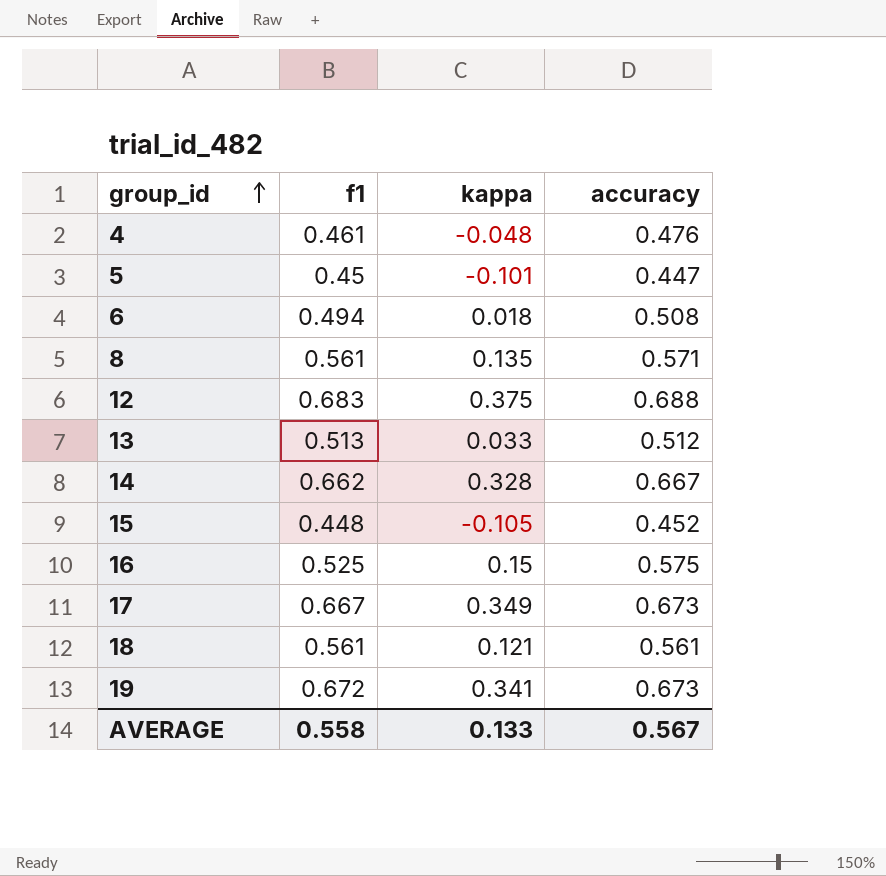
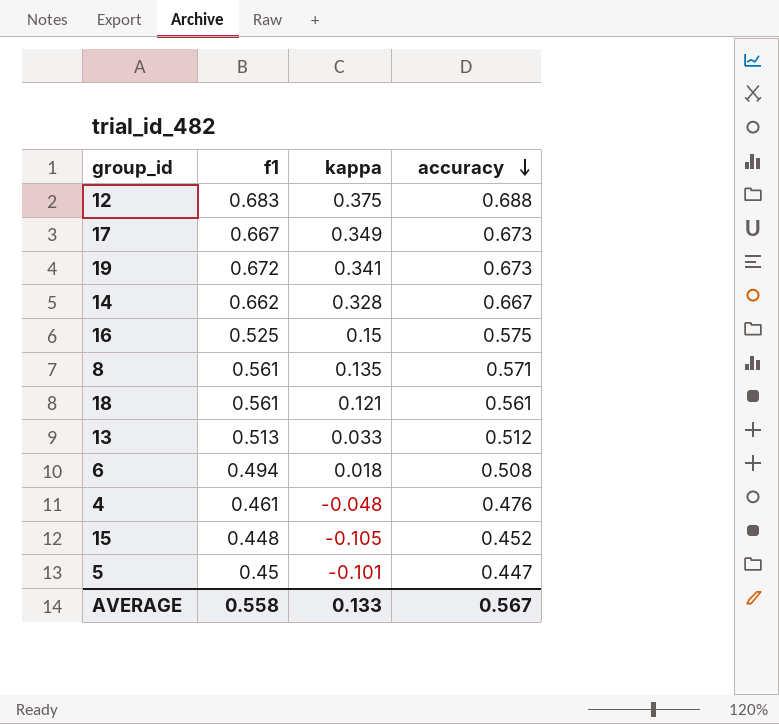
row order: group_id ascending -> accuracy descending

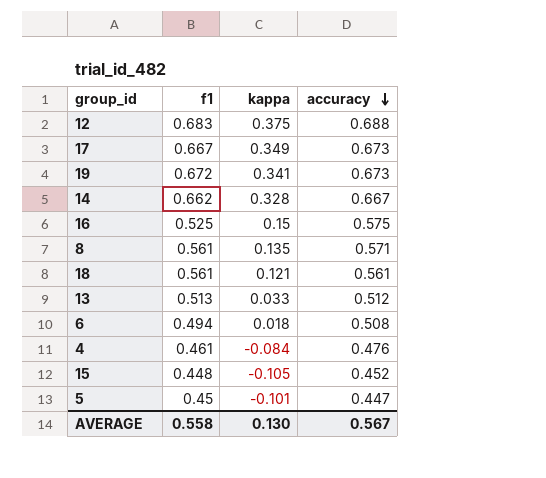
4 | kappa: -0.048 -> -0.084
AVERAGE | kappa: 0.133 -> 0.130

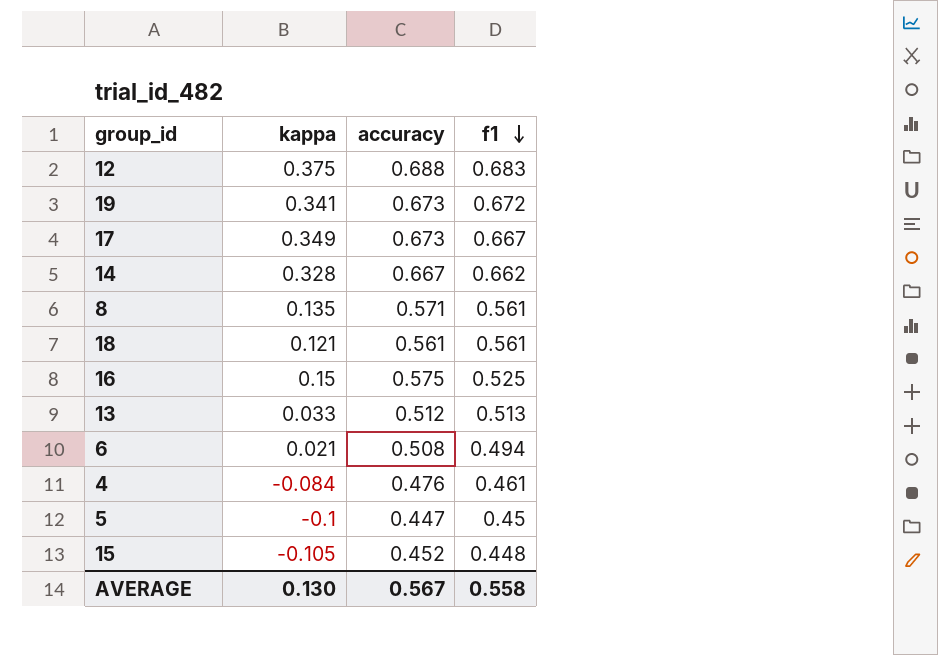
row order: accuracy descending -> f1 descending
column f1 | position: 2 -> 4
6 | kappa: 0.018 -> 0.021
5 | kappa: -0.101 -> -0.1

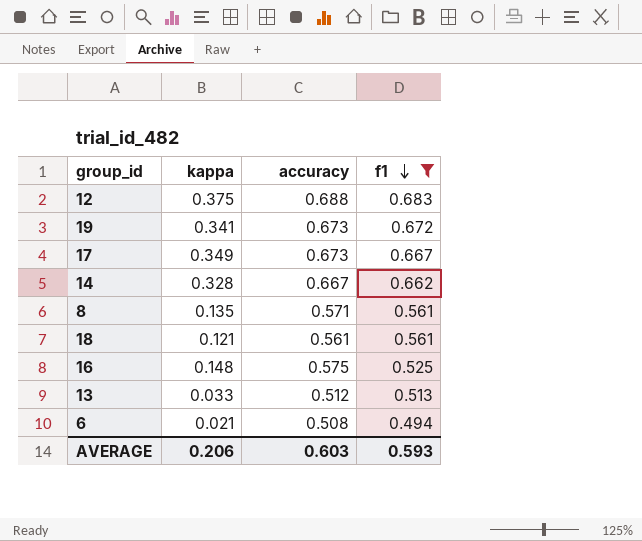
filter: none -> f1 >= 0.494
16 | kappa: 0.15 -> 0.148
AVERAGE | kappa: 0.130 -> 0.206
AVERAGE | accuracy: 0.567 -> 0.603
AVERAGE | f1: 0.558 -> 0.593

